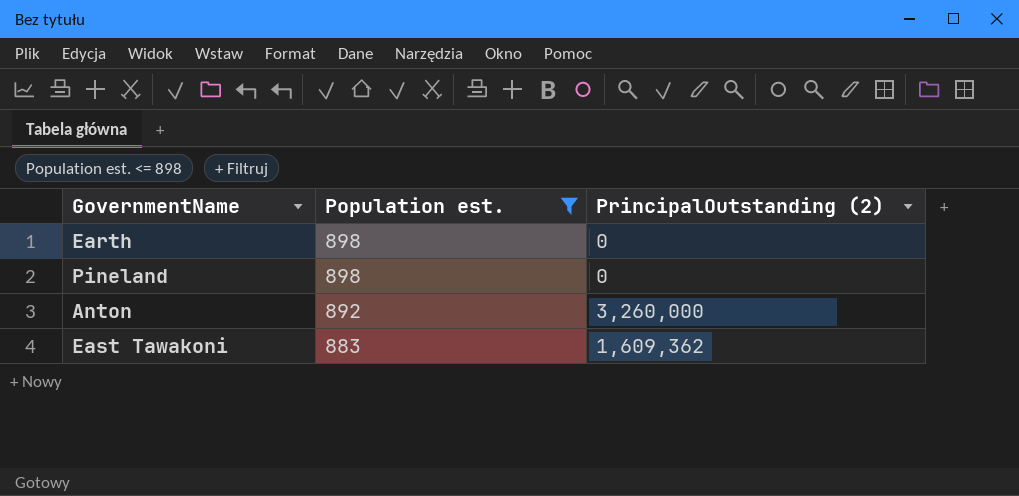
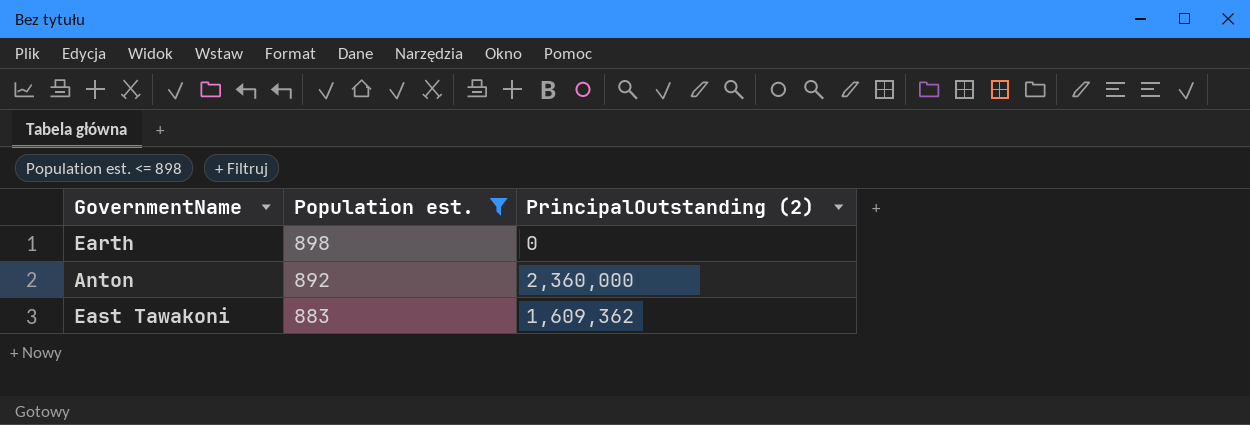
row Pineland: 898 | 0 -> none
Anton | PrincipalOutstanding (2): 3,260,000 -> 2,360,000

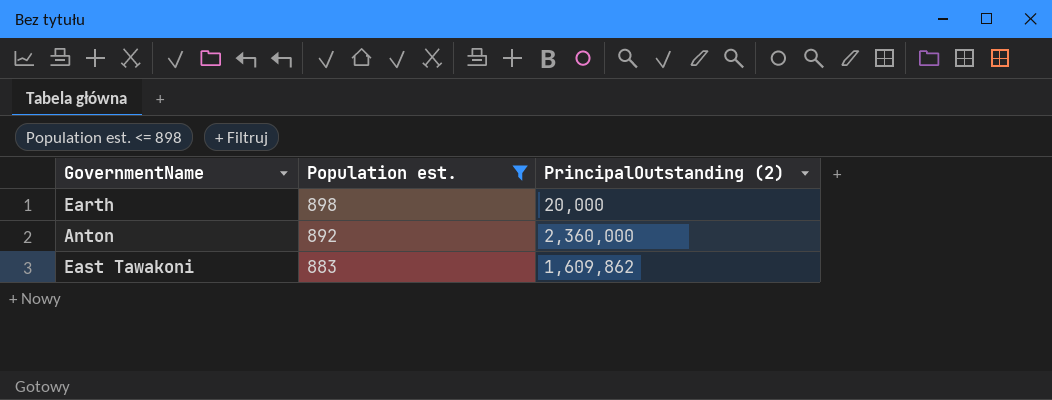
Earth | PrincipalOutstanding (2): 0 -> 20,000
East Tawakoni | PrincipalOutstanding (2): 1,609,362 -> 1,609,862

